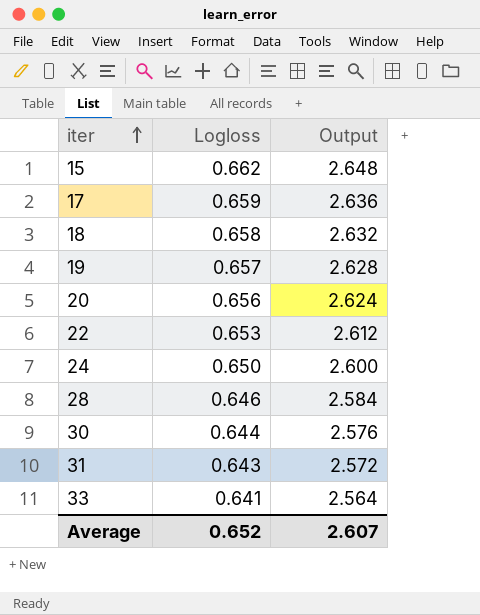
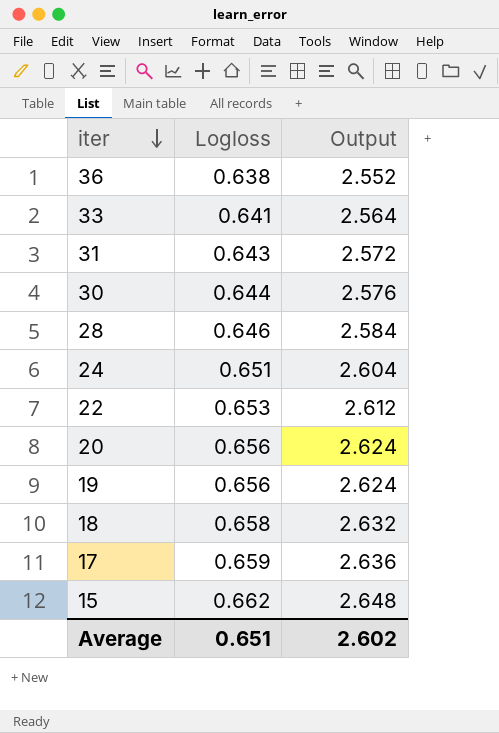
row order: iter ascending -> iter descending
row 36: none -> 0.638 | 2.552
24 | Logloss: 0.650 -> 0.651
24 | Output: 2.600 -> 2.604
19 | Logloss: 0.657 -> 0.656
19 | Output: 2.628 -> 2.624
Average | Logloss: 0.652 -> 0.651
Average | Output: 2.607 -> 2.602

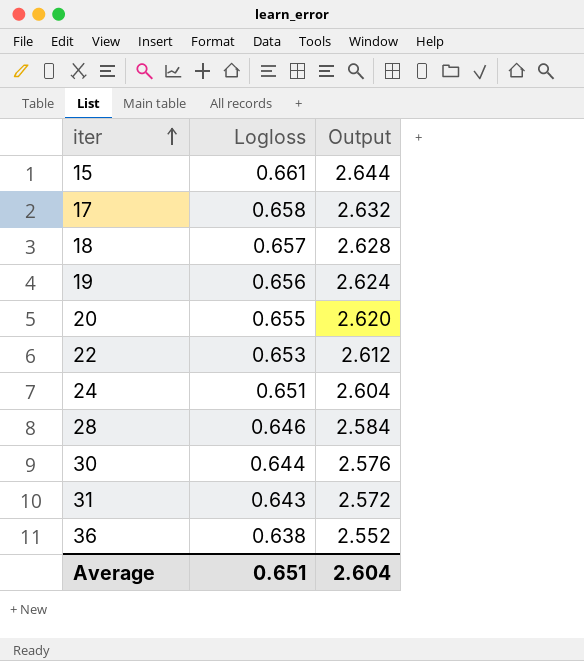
row order: iter descending -> iter ascending
row 33: 0.641 | 2.564 -> none
15 | Logloss: 0.662 -> 0.661
15 | Output: 2.648 -> 2.644
17 | Logloss: 0.659 -> 0.658
17 | Output: 2.636 -> 2.632
18 | Logloss: 0.658 -> 0.657
18 | Output: 2.632 -> 2.628
20 | Logloss: 0.656 -> 0.655
20 | Output: 2.624 -> 2.620
Average | Output: 2.602 -> 2.604

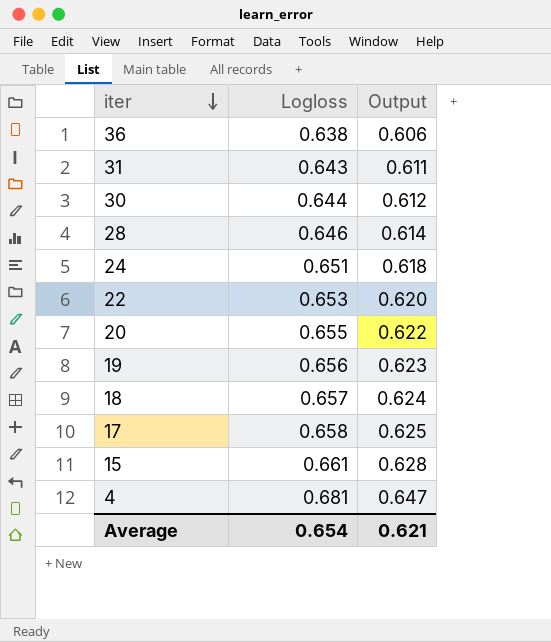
row order: iter ascending -> iter descending
column Output | formula: [Logloss] * 4 -> [Logloss] * 0.95
row 4: none -> 0.681 | 0.647
Average | Logloss: 0.651 -> 0.654
Average | Output: 2.604 -> 0.621

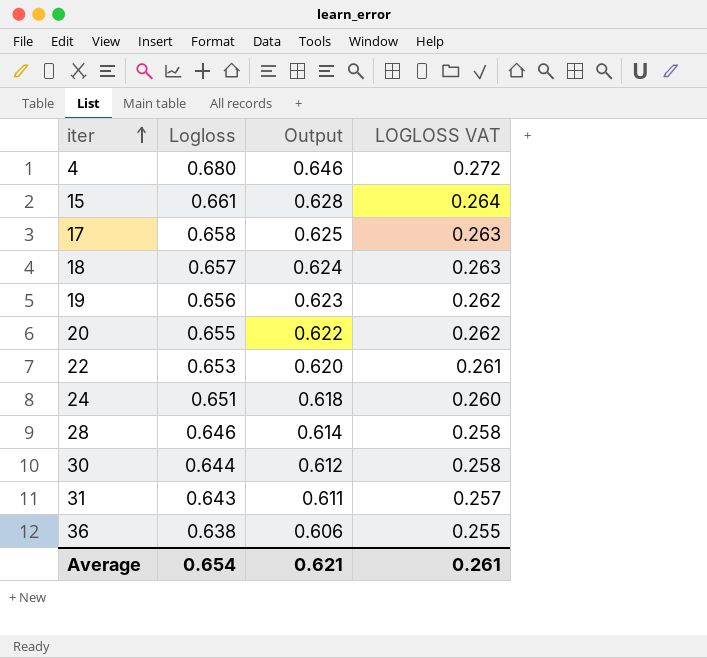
row order: iter descending -> iter ascending
column LOGLOSS VAT | formula: none -> [Logloss] * 0.4
4 | Logloss: 0.681 -> 0.680
4 | Output: 0.647 -> 0.646

